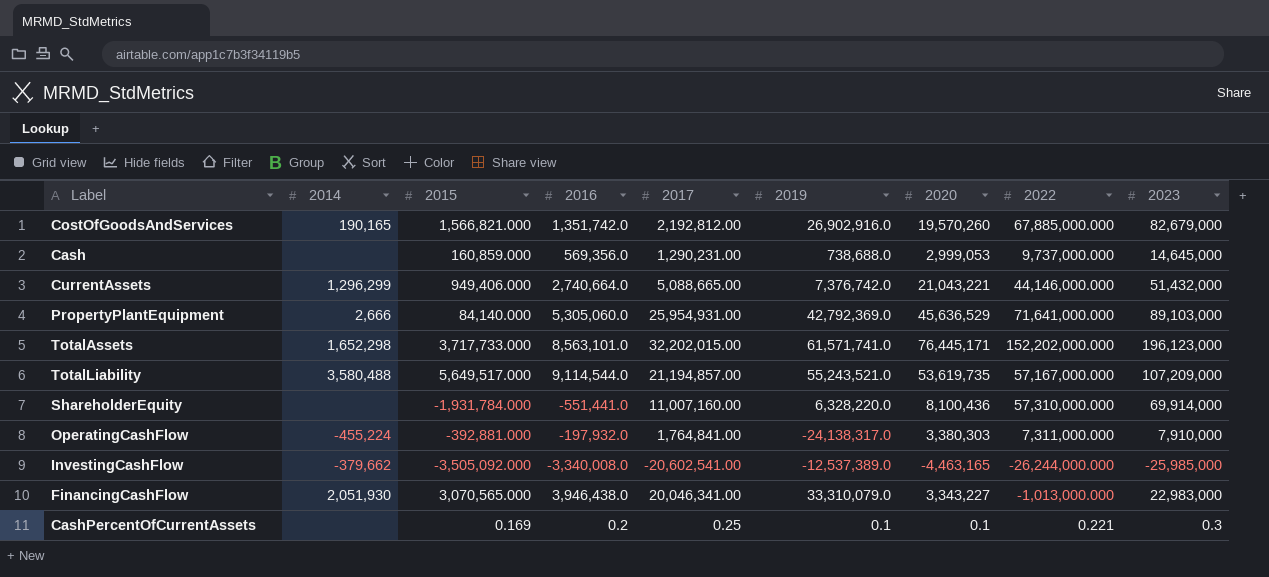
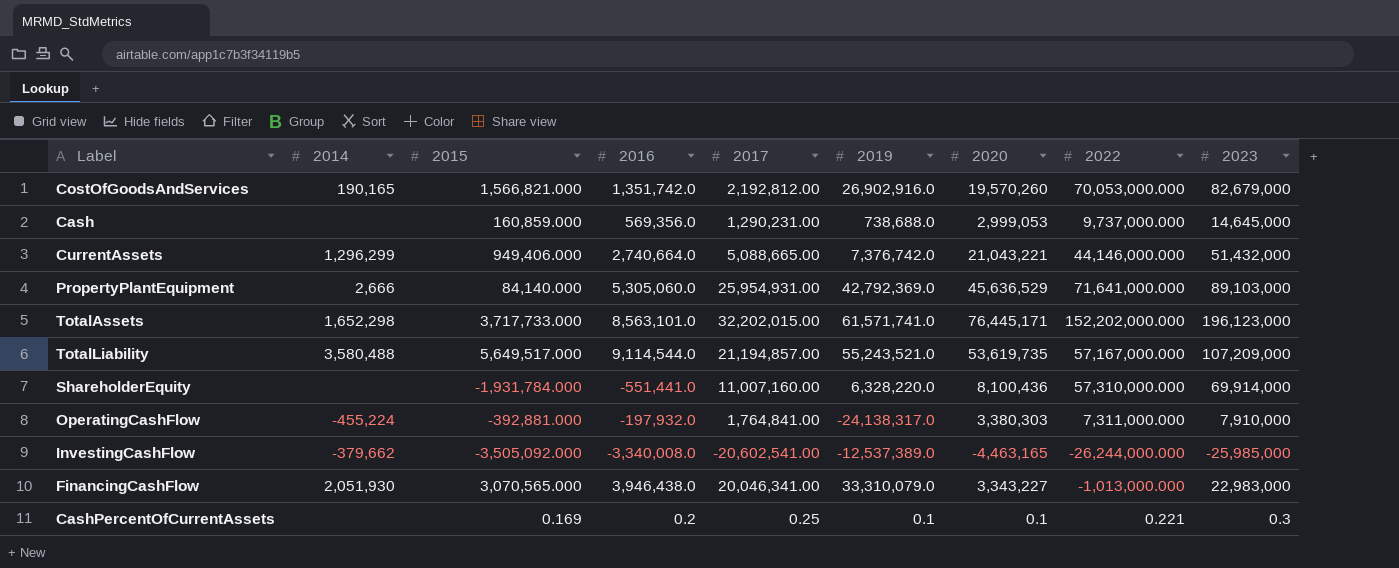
CostOfGoodsAndServices | 2022: 67,885,000.000 -> 70,053,000.000

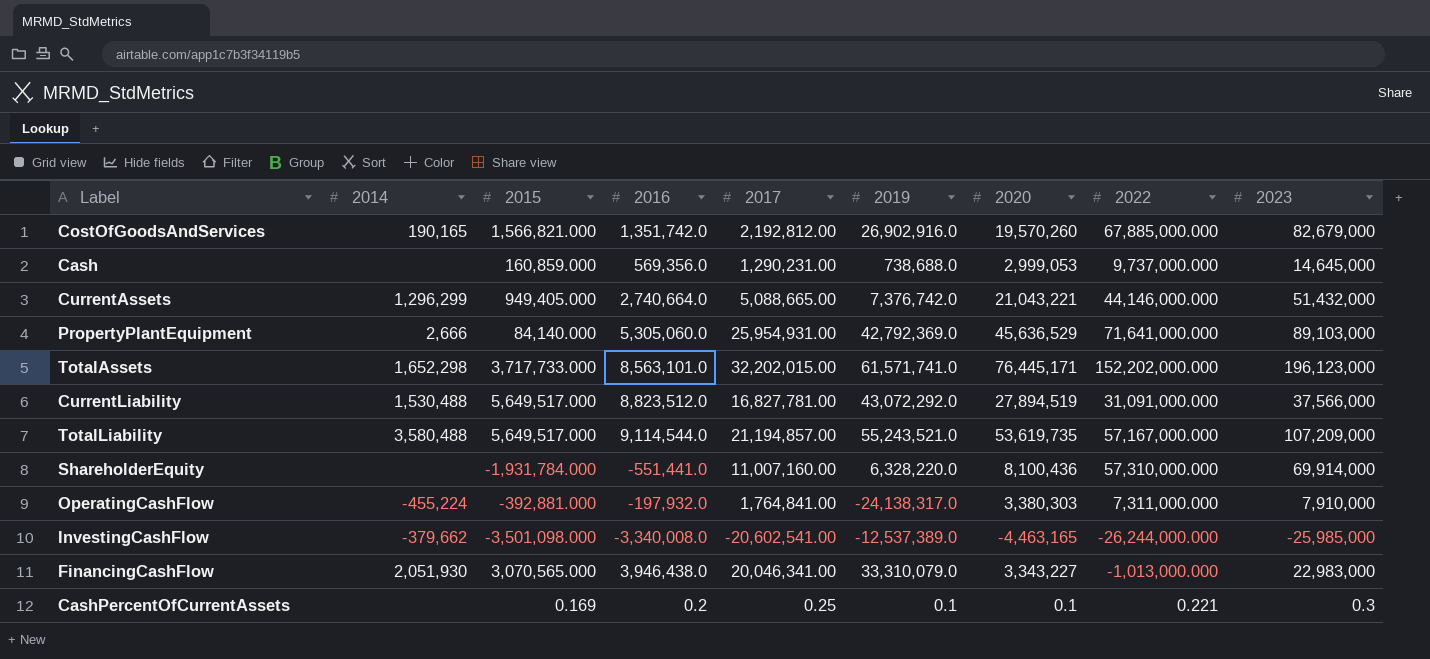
CostOfGoodsAndServices | 2022: 70,053,000.000 -> 67,885,000.000
CurrentAssets | 2015: 949,406.000 -> 949,405.000
row CurrentLiability: none -> 1,530,488 | 5,649,517.000 | 8,823,512.0 | 16,827,781.00 | 43,072,292.0 | 27,894,519 | 31,091,000.000 | 37,566,000
InvestingCashFlow | 2015: -3,505,092.000 -> -3,501,098.000

